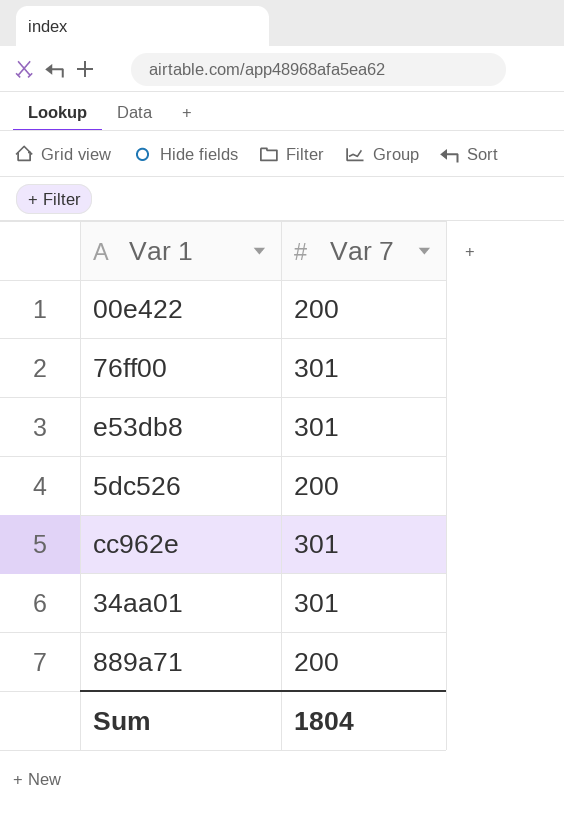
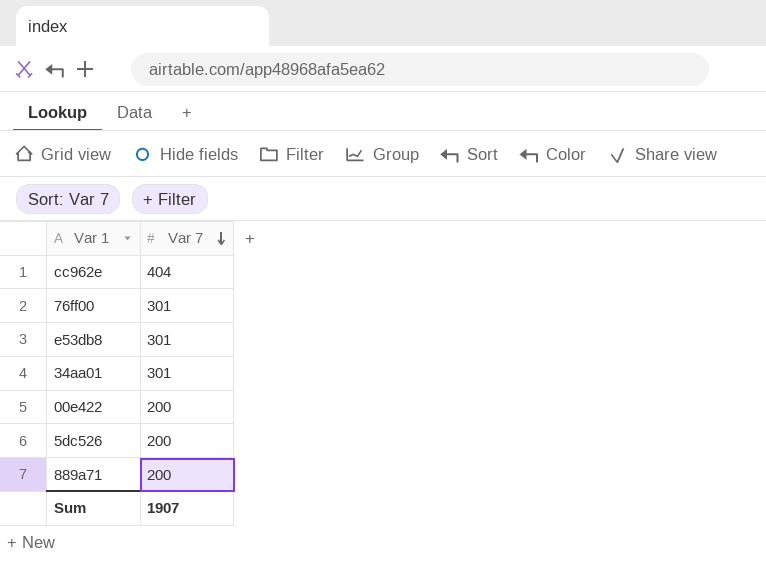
row order: none -> Var 7 descending
cc962e | Var 7: 301 -> 404
Sum | Var 7: 1804 -> 1907

